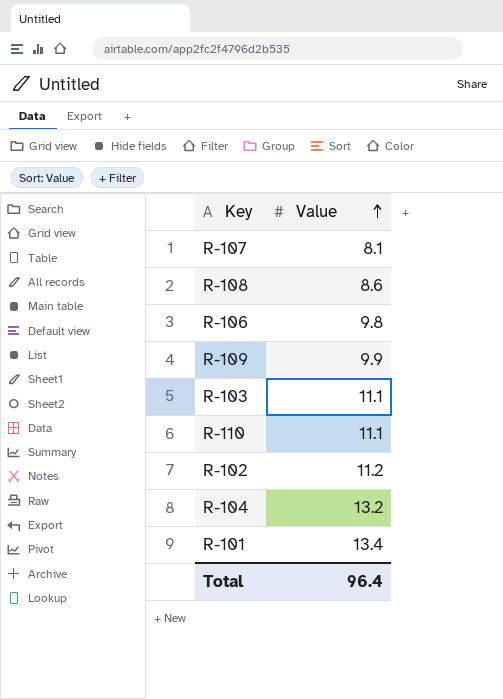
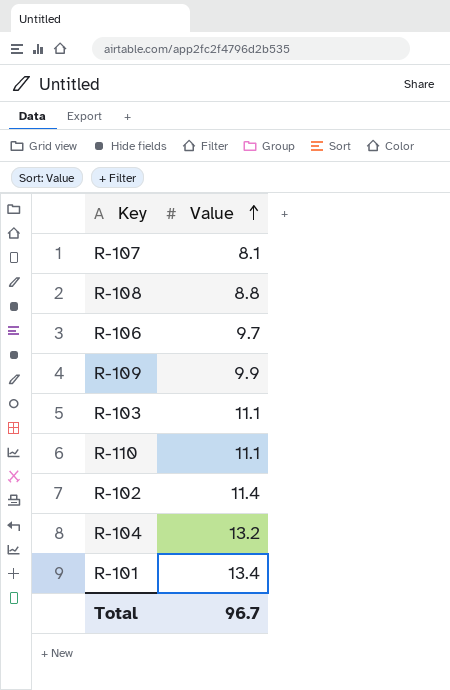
R-108 | Value: 8.6 -> 8.8
R-106 | Value: 9.8 -> 9.7
R-102 | Value: 11.2 -> 11.4
Total | Value: 96.4 -> 96.7

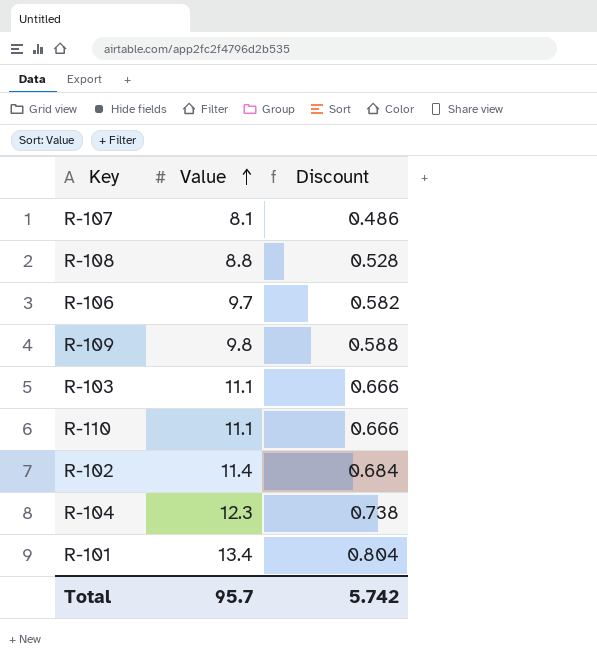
column Discount | formula: none -> [Value] * 0.06
R-109 | Value: 9.9 -> 9.8
R-104 | Value: 13.2 -> 12.3
Total | Value: 96.7 -> 95.7

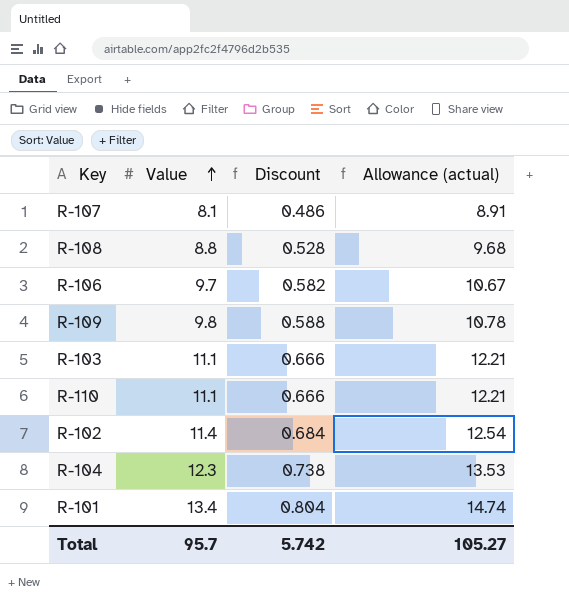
column Allowance (actual) | formula: none -> [Value] * 1.1

